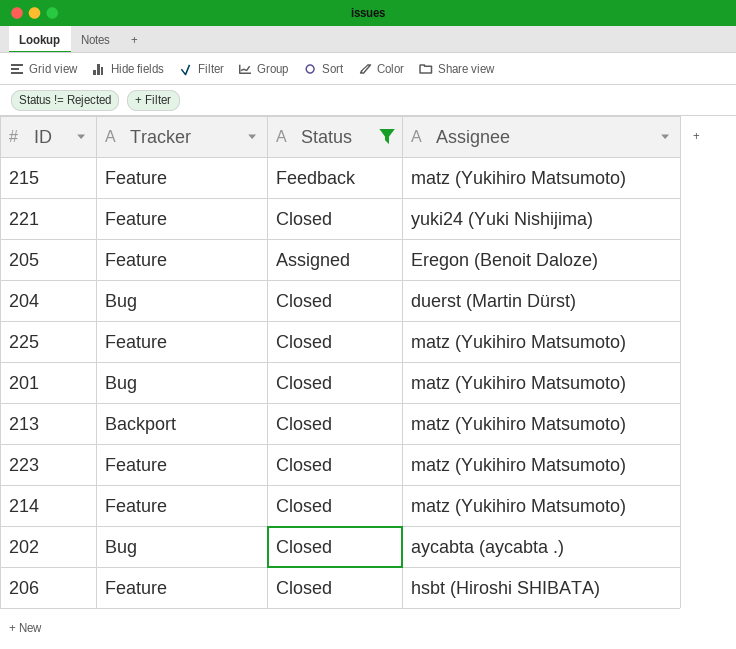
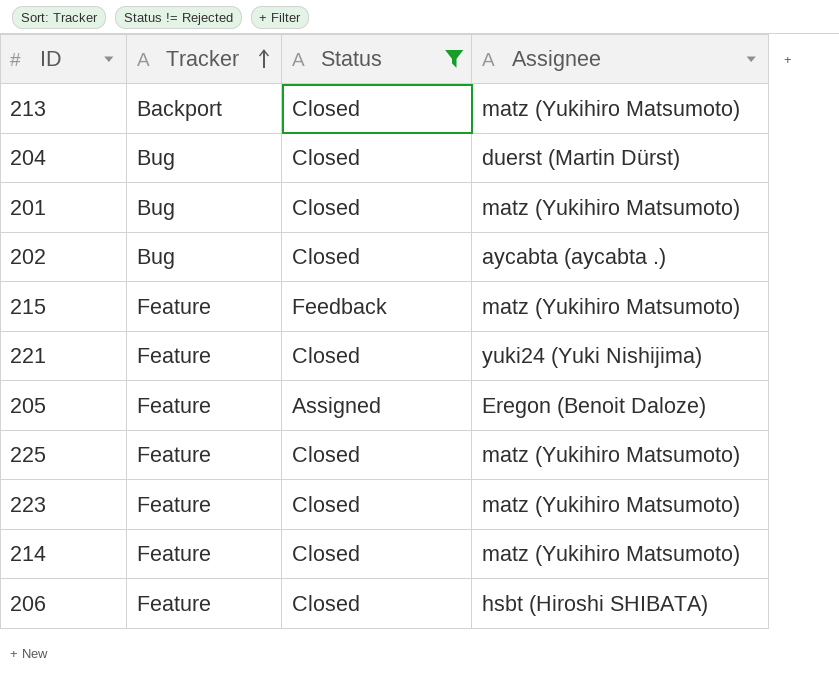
row order: none -> Tracker ascending

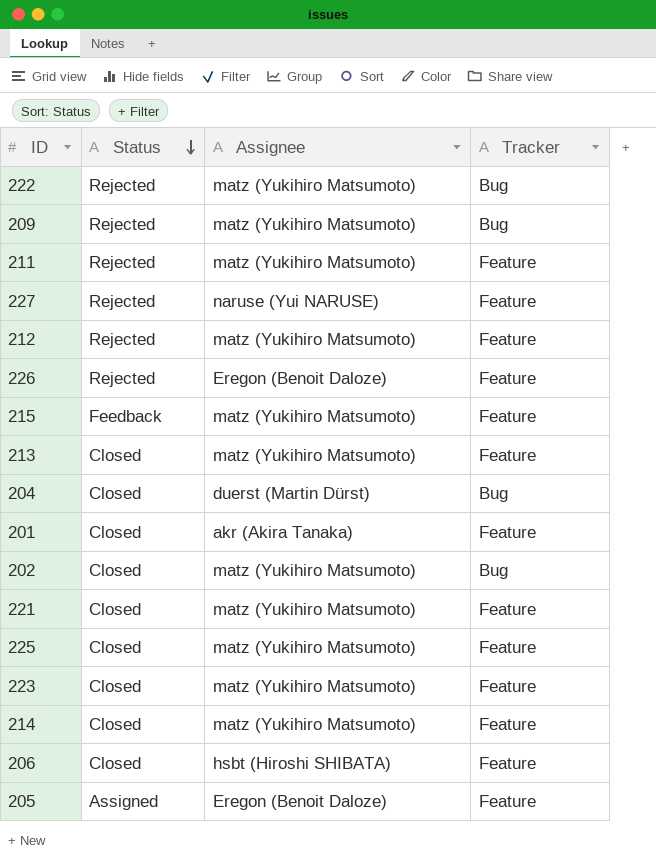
filter: Status != Rejected -> none
row order: Tracker ascending -> Status descending
column Tracker | position: 2 -> 4
213 | Tracker: Backport -> Feature
201 | Assignee: matz (Yukihiro Matsumoto) -> akr (Akira Tanaka)
201 | Tracker: Bug -> Feature
202 | Assignee: aycabta (aycabta .) -> matz (Yukihiro Matsumoto)
221 | Assignee: yuki24 (Yuki Nishijima) -> matz (Yukihiro Matsumoto)

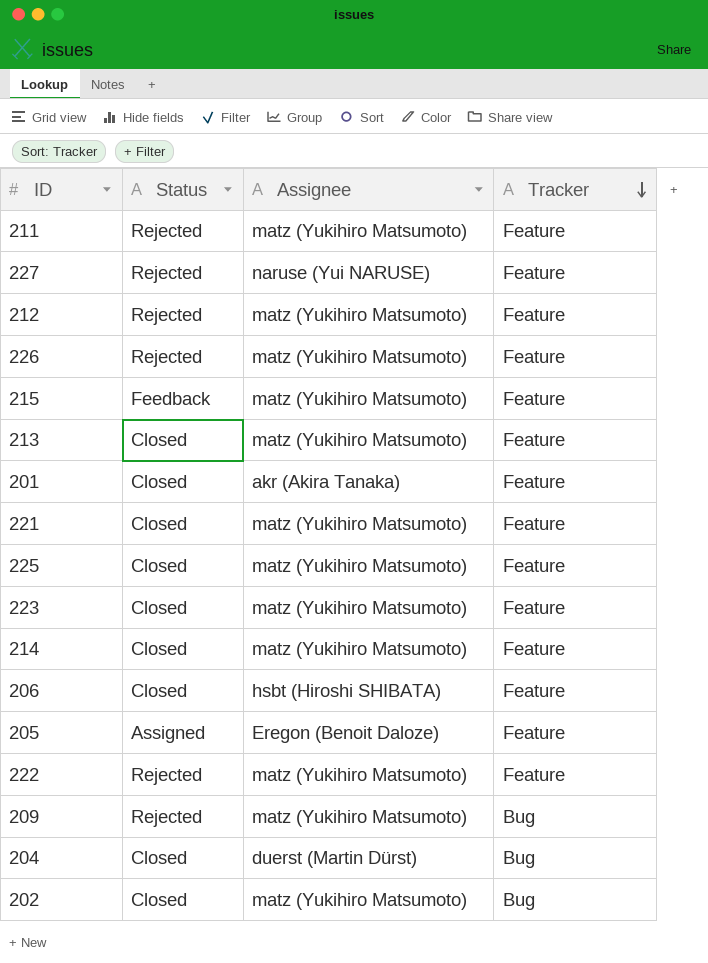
row order: Status descending -> Tracker descending
226 | Assignee: Eregon (Benoit Daloze) -> matz (Yukihiro Matsumoto)
222 | Tracker: Bug -> Feature

